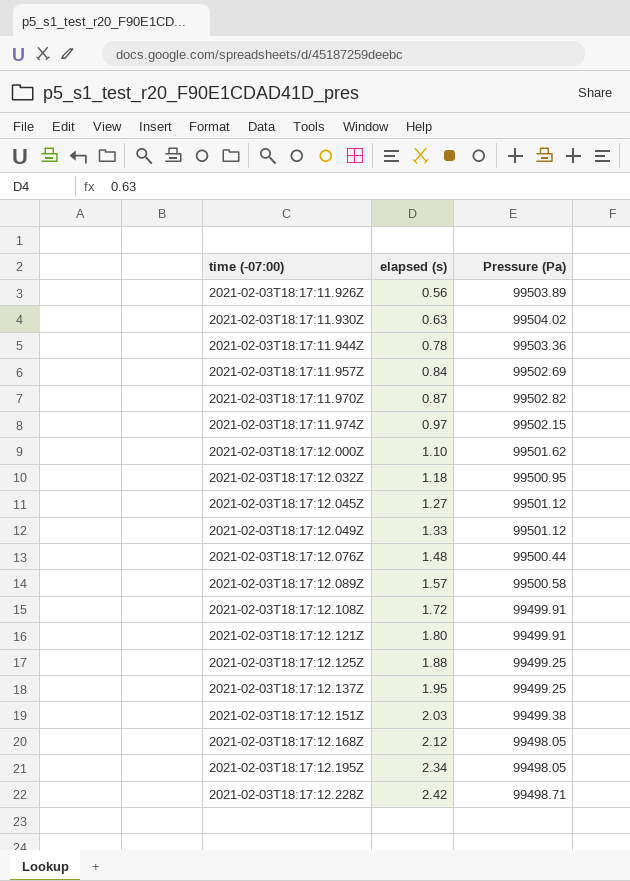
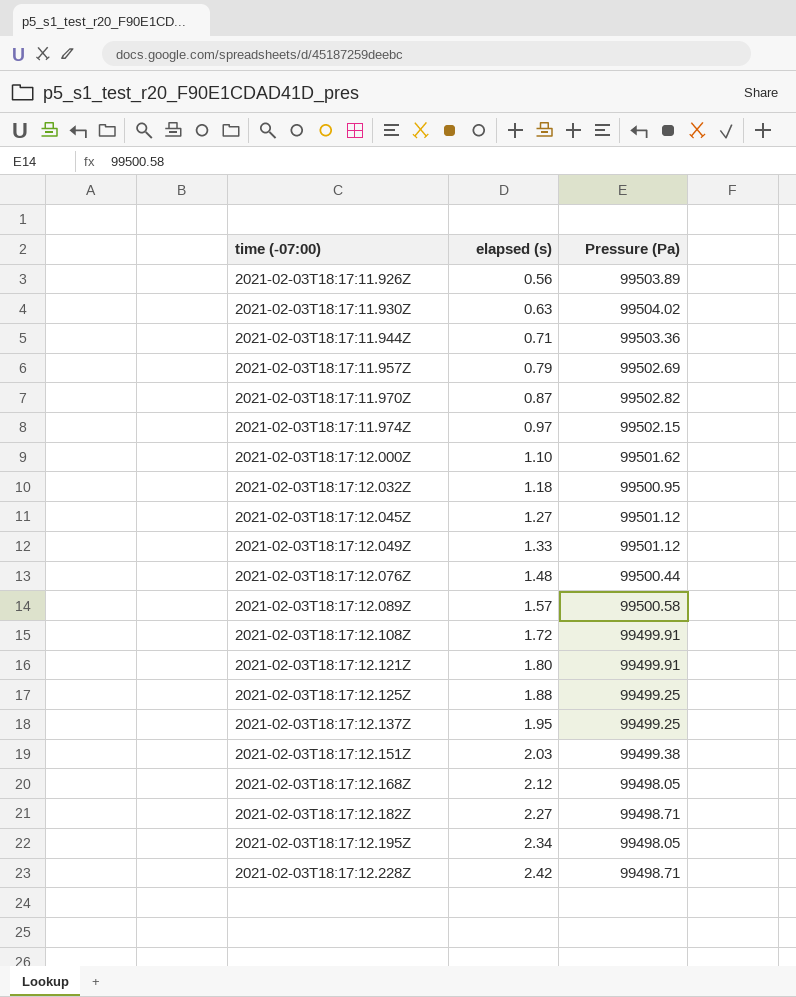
2021-02-03T18:17:11.944Z | elapsed (s): 0.78 -> 0.71
2021-02-03T18:17:11.957Z | elapsed (s): 0.84 -> 0.79
row 2021-02-03T18:17:12.182Z: none -> 2.27 | 99498.71

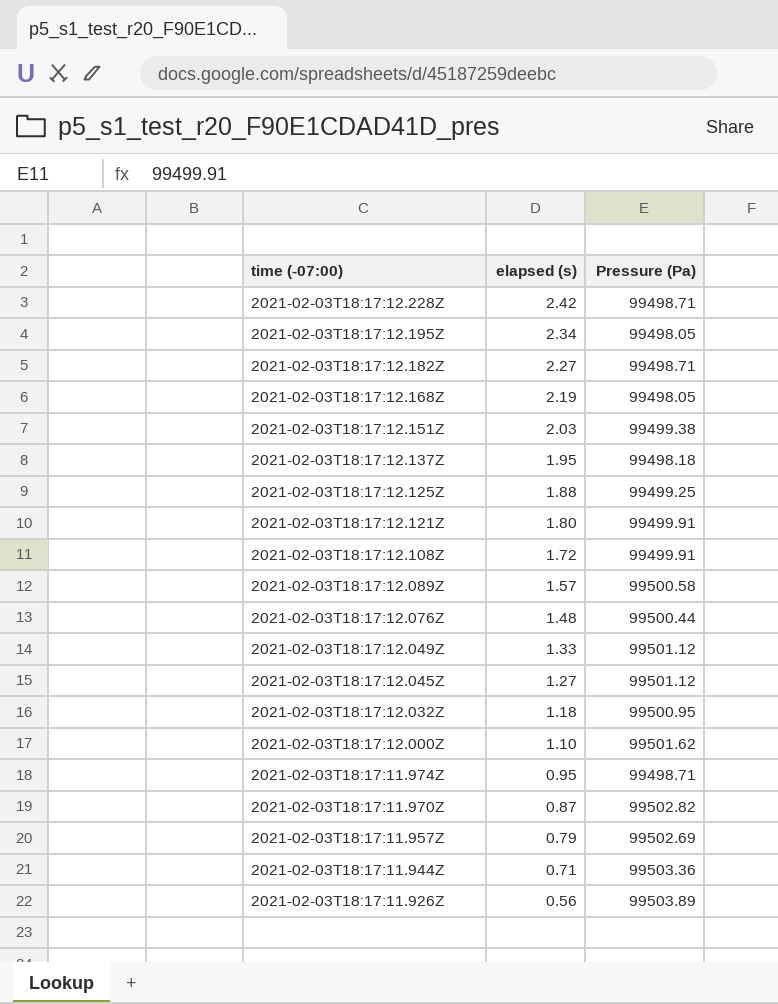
row order: time (-07:00) ascending -> time (-07:00) descending
row 2021-02-03T18:17:11.930Z: 0.63 | 99504.02 -> none
2021-02-03T18:17:12.168Z | elapsed (s): 2.12 -> 2.19
2021-02-03T18:17:12.137Z | Pressure (Pa): 99499.25 -> 99498.18
2021-02-03T18:17:11.974Z | elapsed (s): 0.97 -> 0.95
2021-02-03T18:17:11.974Z | Pressure (Pa): 99502.15 -> 99498.71

